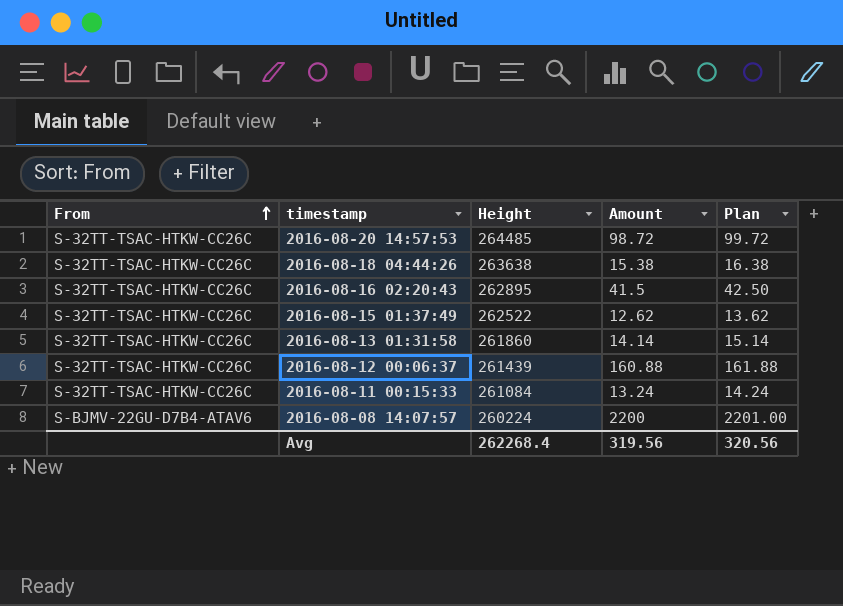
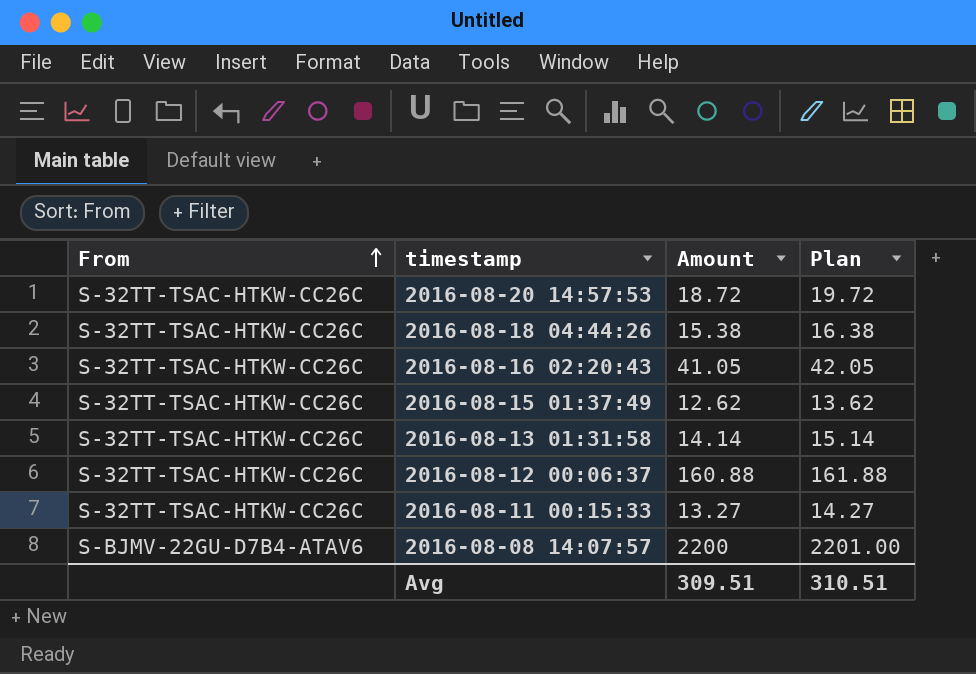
column Height | position: 3 -> none
2016-08-20 14:57:53 | Amount: 98.72 -> 18.72
2016-08-20 14:57:53 | Plan: 99.72 -> 19.72
2016-08-16 02:20:43 | Amount: 41.5 -> 41.05
2016-08-16 02:20:43 | Plan: 42.50 -> 42.05
2016-08-11 00:15:33 | Amount: 13.24 -> 13.27
2016-08-11 00:15:33 | Plan: 14.24 -> 14.27
Avg | Amount: 319.56 -> 309.51
Avg | Plan: 320.56 -> 310.51

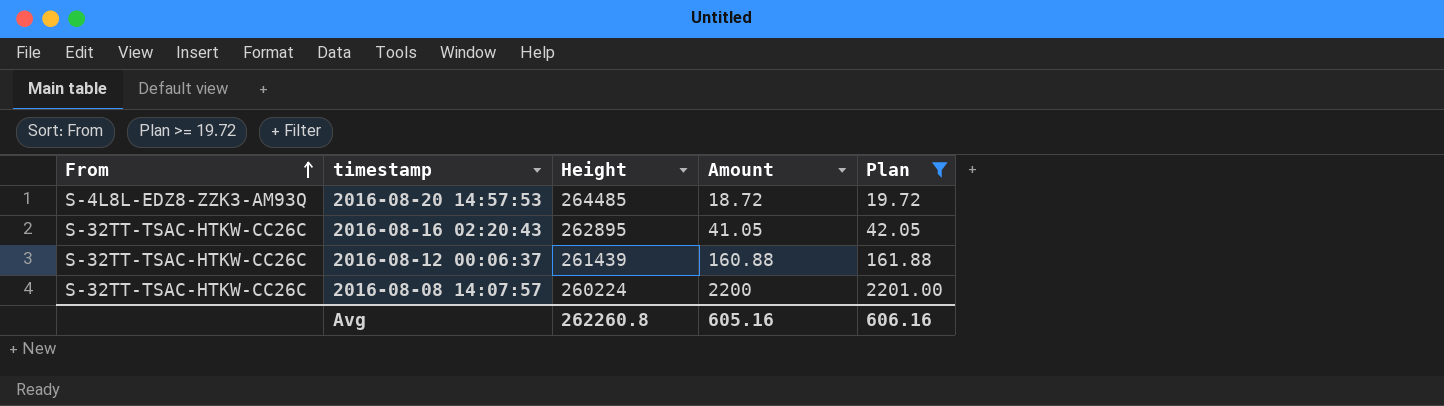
filter: none -> Plan >= 19.72
column Height | position: none -> 3
2016-08-20 14:57:53 | From: S-32TT-TSAC-HTKW-CC26C -> S-4L8L-EDZ8-ZZK3-AM93Q
2016-08-08 14:07:57 | From: S-BJMV-22GU-D7B4-ATAV6 -> S-32TT-TSAC-HTKW-CC26C
Avg | Amount: 309.51 -> 605.16
Avg | Plan: 310.51 -> 606.16

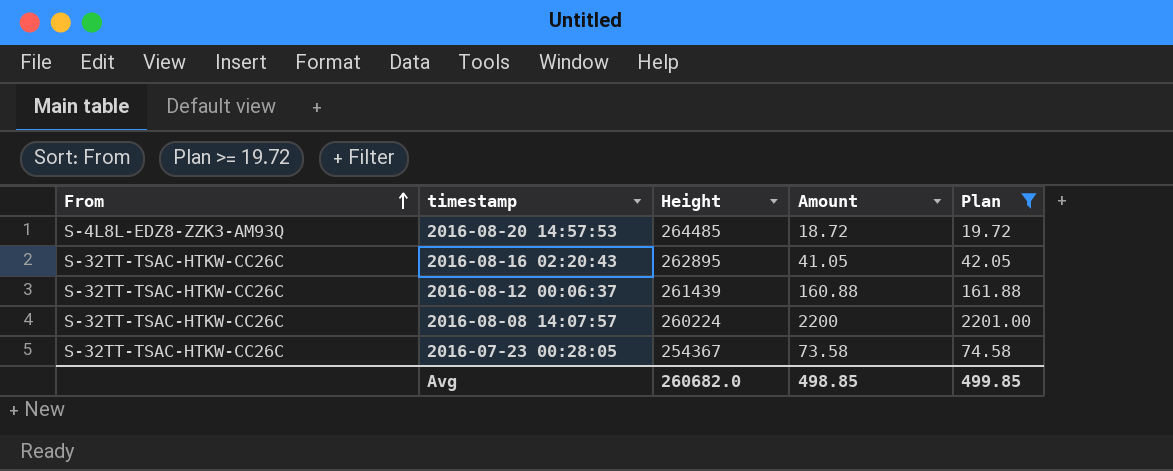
row 2016-07-23 00:28:05: none -> S-32TT-TSAC-HTKW-CC26C | 254367 | 73.58 | 74.58
Avg | Height: 262260.8 -> 260682.0
Avg | Amount: 605.16 -> 498.85
Avg | Plan: 606.16 -> 499.85

